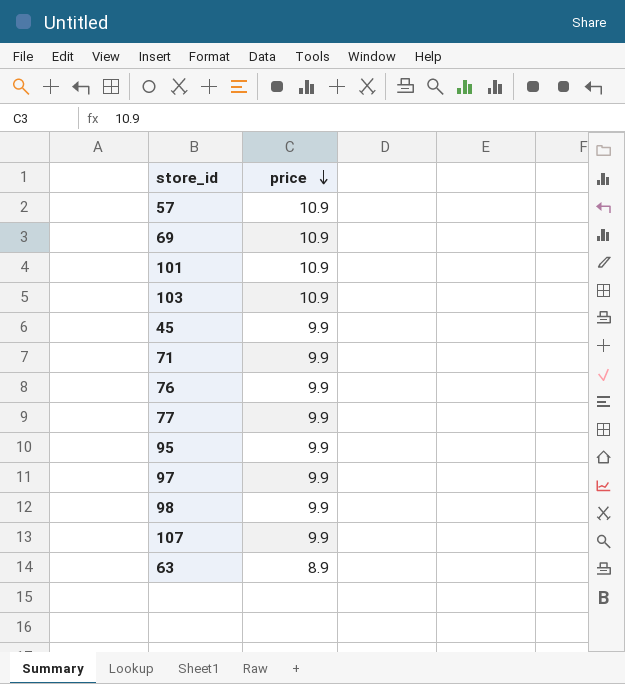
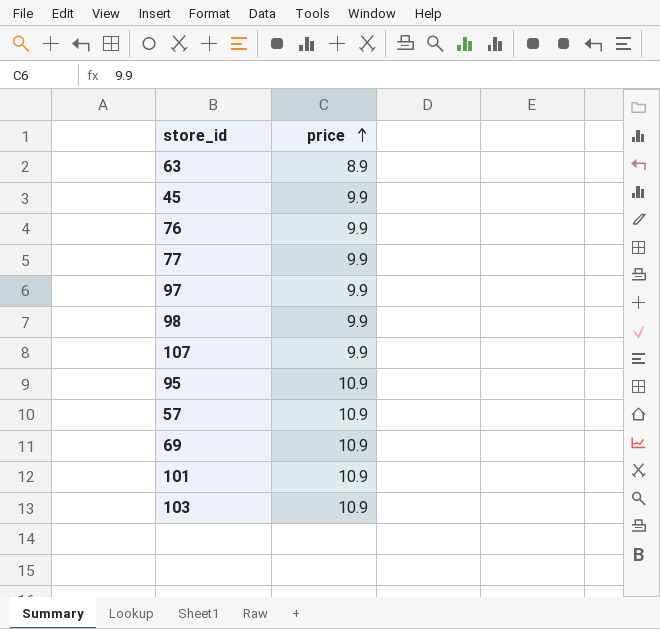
row order: price descending -> price ascending
row 71: 9.9 -> none
95 | price: 9.9 -> 10.9

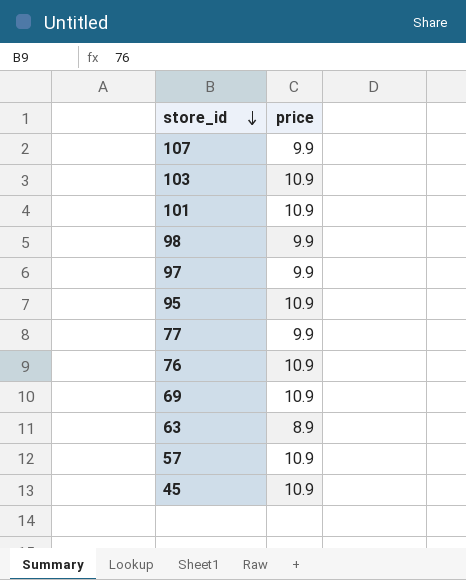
row order: price ascending -> store_id descending
76 | price: 9.9 -> 10.9
45 | price: 9.9 -> 10.9

